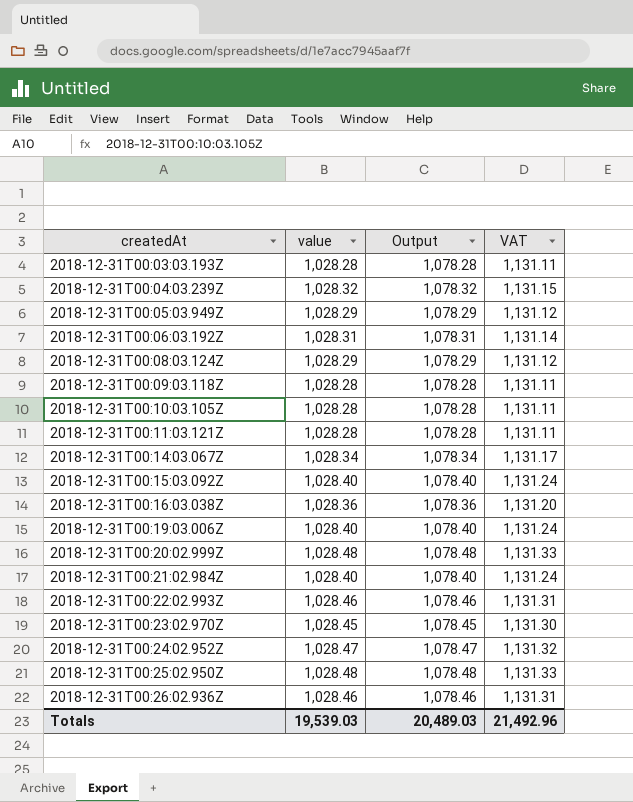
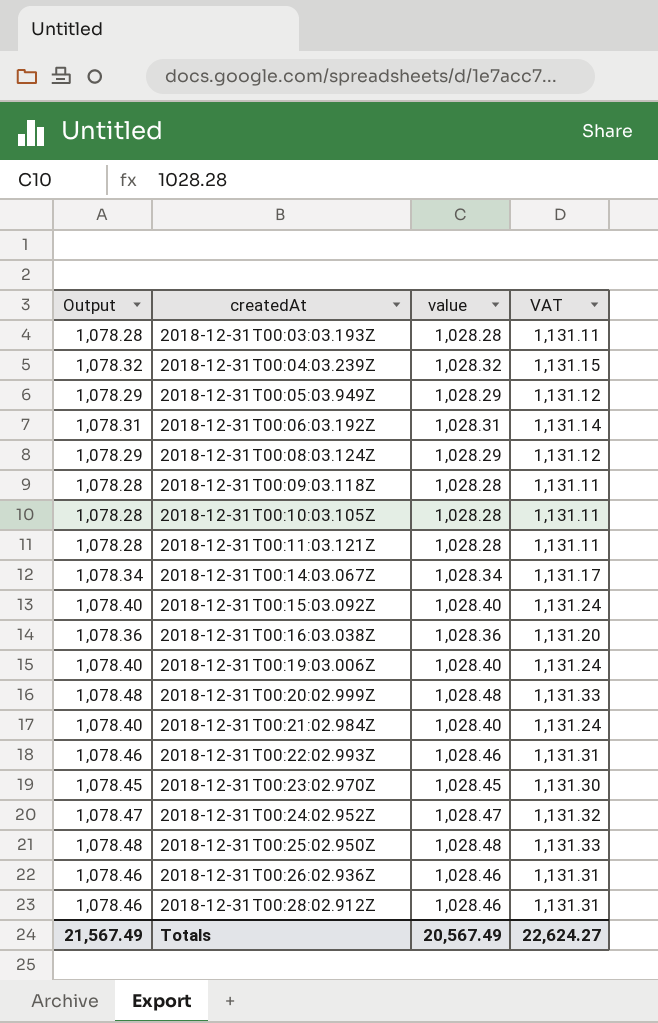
column Output | position: 3 -> 1
row 2018-12-31T00:28:02.912Z: none -> 1,078.46 | 1,028.46 | 1,131.31
Totals | Output: 20,489.03 -> 21,567.49
Totals | value: 19,539.03 -> 20,567.49
Totals | VAT: 21,492.96 -> 22,624.27

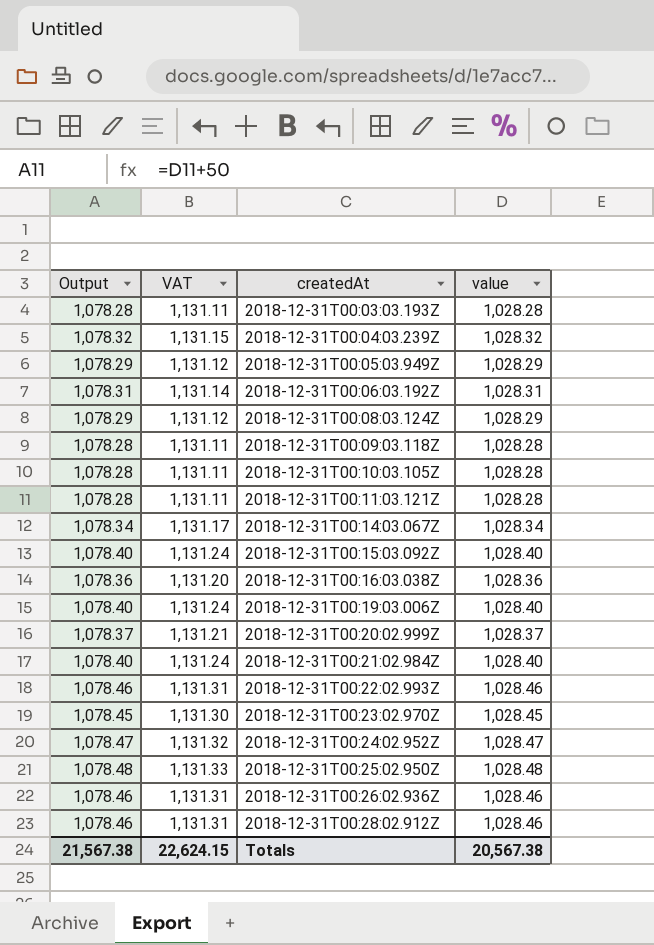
column VAT | position: 4 -> 2
2018-12-31T00:20:02.999Z | Output: 1,078.48 -> 1,078.37
2018-12-31T00:20:02.999Z | VAT: 1,131.33 -> 1,131.21
2018-12-31T00:20:02.999Z | value: 1,028.48 -> 1,028.37
Totals | Output: 21,567.49 -> 21,567.38
Totals | VAT: 22,624.27 -> 22,624.15
Totals | value: 20,567.49 -> 20,567.38

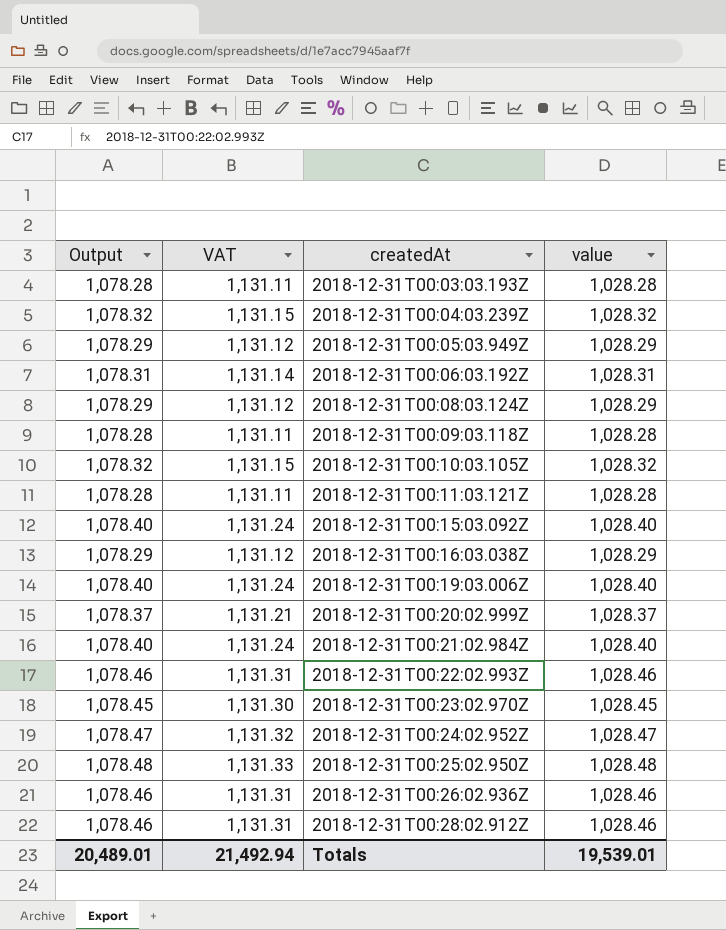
row 2018-12-31T00:14:03.067Z: 1,078.34 | 1,131.17 | 1,028.34 -> none
2018-12-31T00:10:03.105Z | Output: 1,078.28 -> 1,078.32
2018-12-31T00:10:03.105Z | VAT: 1,131.11 -> 1,131.15
2018-12-31T00:10:03.105Z | value: 1,028.28 -> 1,028.32
2018-12-31T00:16:03.038Z | Output: 1,078.36 -> 1,078.29
2018-12-31T00:16:03.038Z | VAT: 1,131.20 -> 1,131.12
2018-12-31T00:16:03.038Z | value: 1,028.36 -> 1,028.29
Totals | Output: 21,567.38 -> 20,489.01
Totals | VAT: 22,624.15 -> 21,492.94
Totals | value: 20,567.38 -> 19,539.01

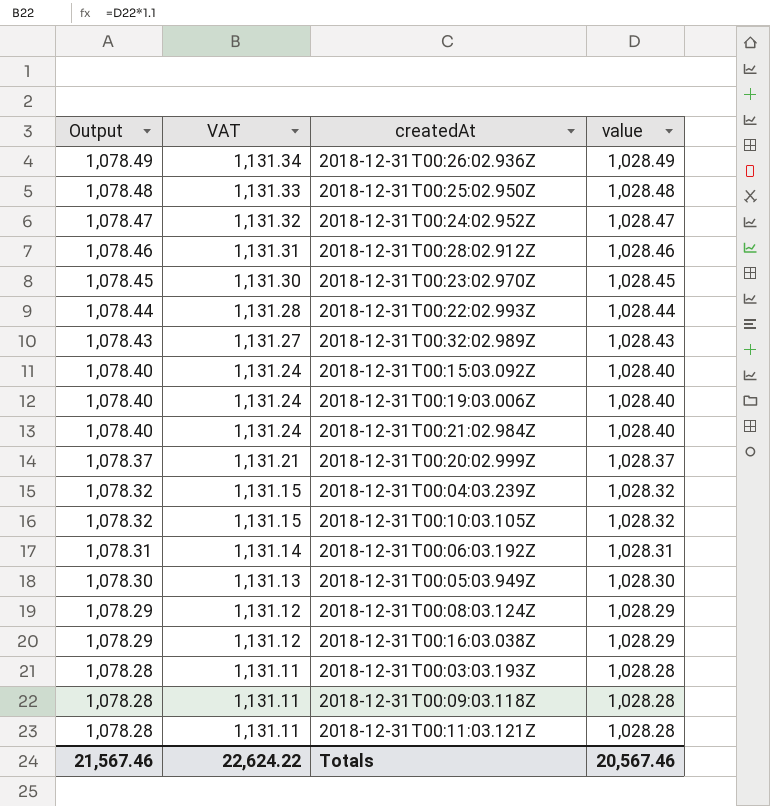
row order: createdAt ascending -> Output descending
2018-12-31T00:26:02.936Z | Output: 1,078.46 -> 1,078.49
2018-12-31T00:26:02.936Z | VAT: 1,131.31 -> 1,131.34
2018-12-31T00:26:02.936Z | value: 1,028.46 -> 1,028.49
2018-12-31T00:22:02.993Z | Output: 1,078.46 -> 1,078.44
2018-12-31T00:22:02.993Z | VAT: 1,131.31 -> 1,131.28
2018-12-31T00:22:02.993Z | value: 1,028.46 -> 1,028.44
row 2018-12-31T00:32:02.989Z: none -> 1,078.43 | 1,131.27 | 1,028.43
2018-12-31T00:05:03.949Z | Output: 1,078.29 -> 1,078.30
2018-12-31T00:05:03.949Z | VAT: 1,131.12 -> 1,131.13
2018-12-31T00:05:03.949Z | value: 1,028.29 -> 1,028.30
Totals | Output: 20,489.01 -> 21,567.46
Totals | VAT: 21,492.94 -> 22,624.22
Totals | value: 19,539.01 -> 20,567.46

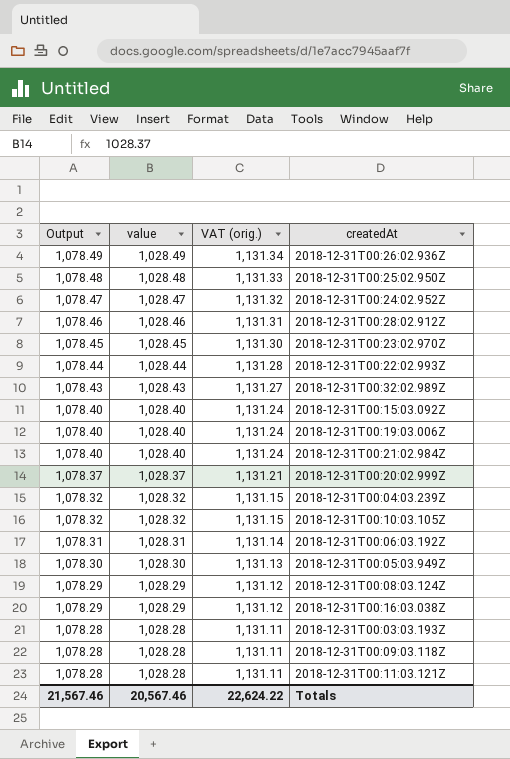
column value | position: 4 -> 2
column name: VAT -> VAT (orig.)

